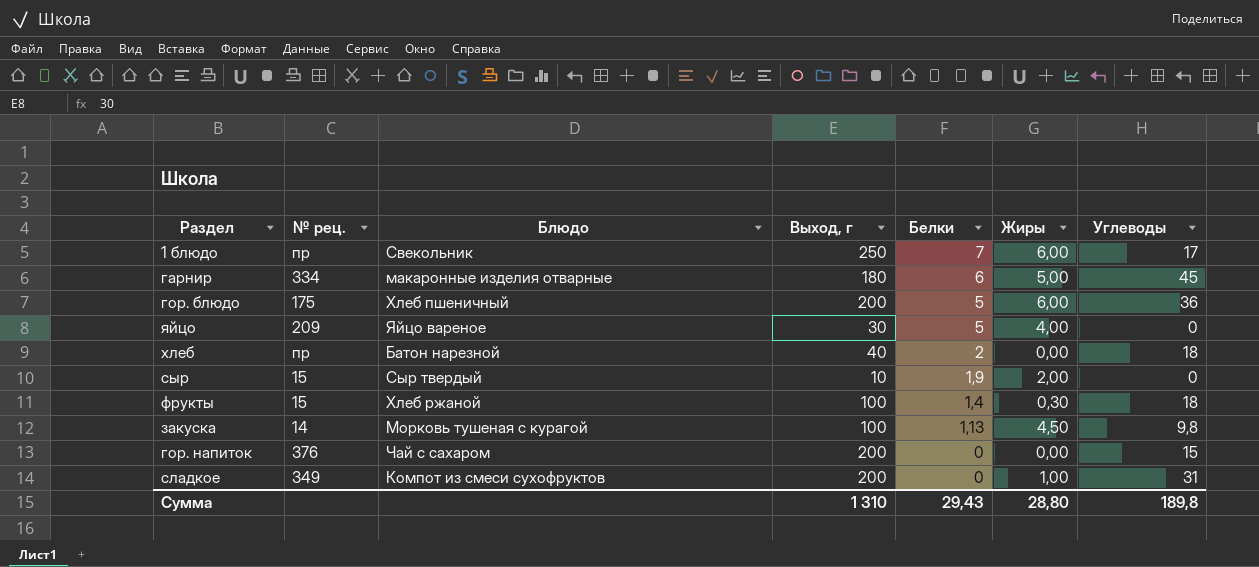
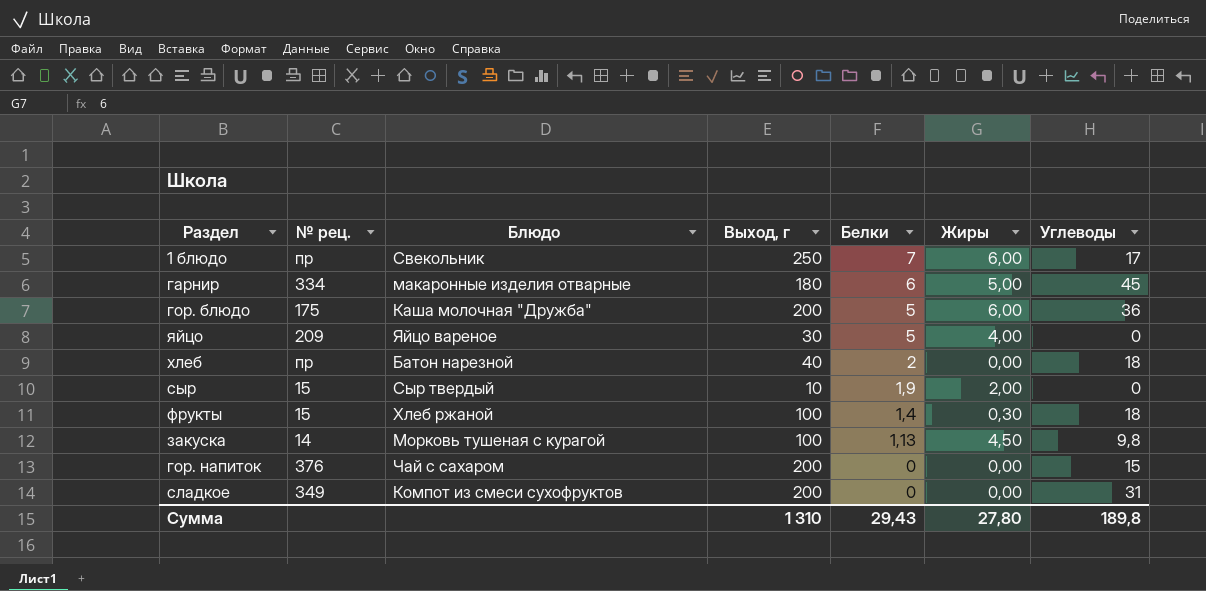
гор. блюдо | Блюдо: Хлеб пшеничный -> Каша молочная "Дружба"
сладкое | Жиры: 1,00 -> 0,00
Сумма | Жиры: 28,80 -> 27,80

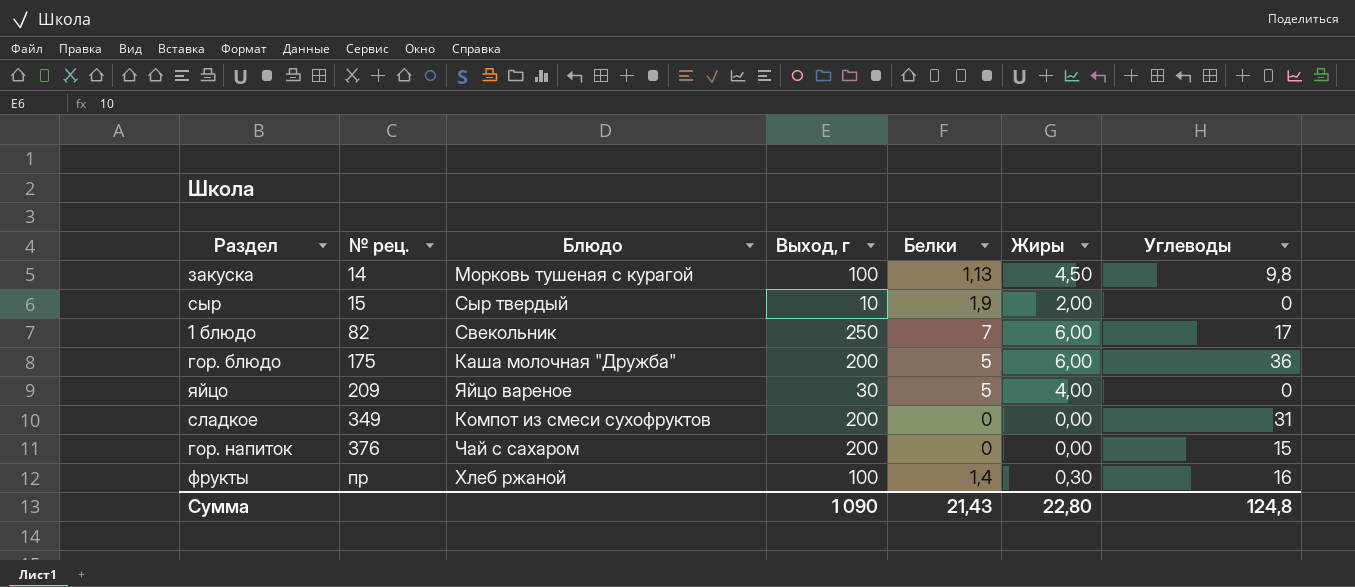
row order: Белки descending -> № рец. ascending
row гарнир: 334 | макаронные изделия отварные | 180 | 6 | 5,00 | 45 -> none
row хлеб: пр | Батон нарезной | 40 | 2 | 0,00 | 18 -> none
1 блюдо | № рец.: пр -> 82
фрукты | № рец.: 15 -> пр
фрукты | Углеводы: 18 -> 16
Сумма | Выход, г: 1 310 -> 1 090
Сумма | Белки: 29,43 -> 21,43
Сумма | Жиры: 27,80 -> 22,80
Сумма | Углеводы: 189,8 -> 124,8

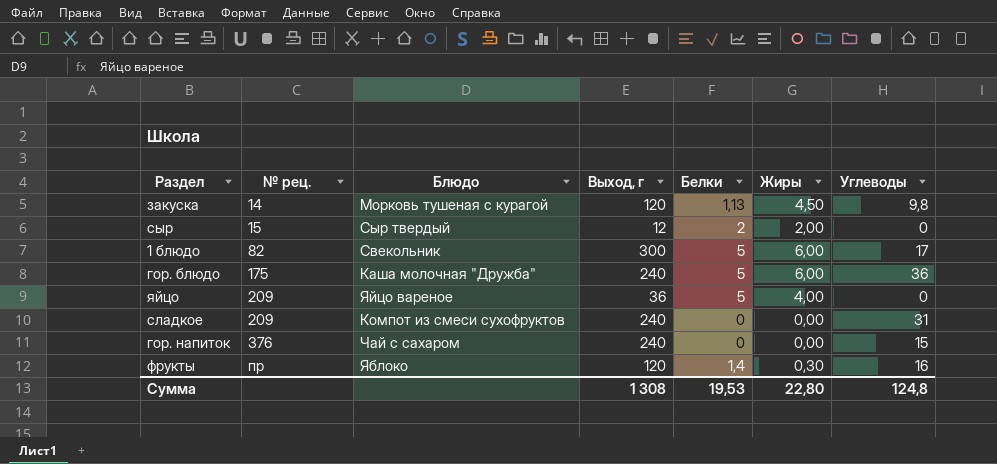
закуска | Выход, г: 100 -> 120
сыр | Выход, г: 10 -> 12
сыр | Белки: 1,9 -> 2
1 блюдо | Выход, г: 250 -> 300
1 блюдо | Белки: 7 -> 5
гор. блюдо | Выход, г: 200 -> 240
яйцо | Выход, г: 30 -> 36
сладкое | № рец.: 349 -> 209
сладкое | Выход, г: 200 -> 240
гор. напиток | Выход, г: 200 -> 240
фрукты | Блюдо: Хлеб ржаной -> Яблоко
фрукты | Выход, г: 100 -> 120
Сумма | Выход, г: 1 090 -> 1 308
Сумма | Белки: 21,43 -> 19,53

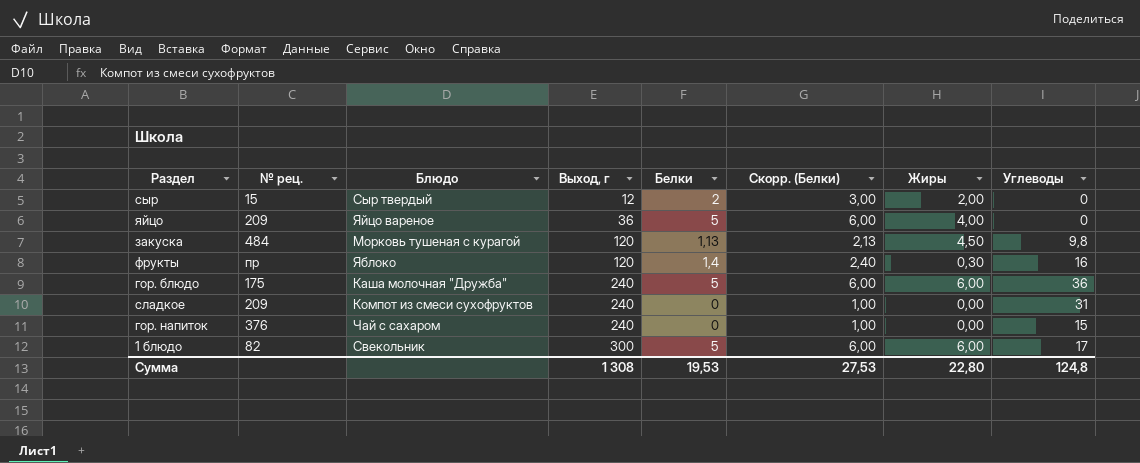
row order: № рец. ascending -> Выход, г ascending
column Скорр. (Белки) | formula: none -> [Белки] + 1
закуска | № рец.: 14 -> 484

